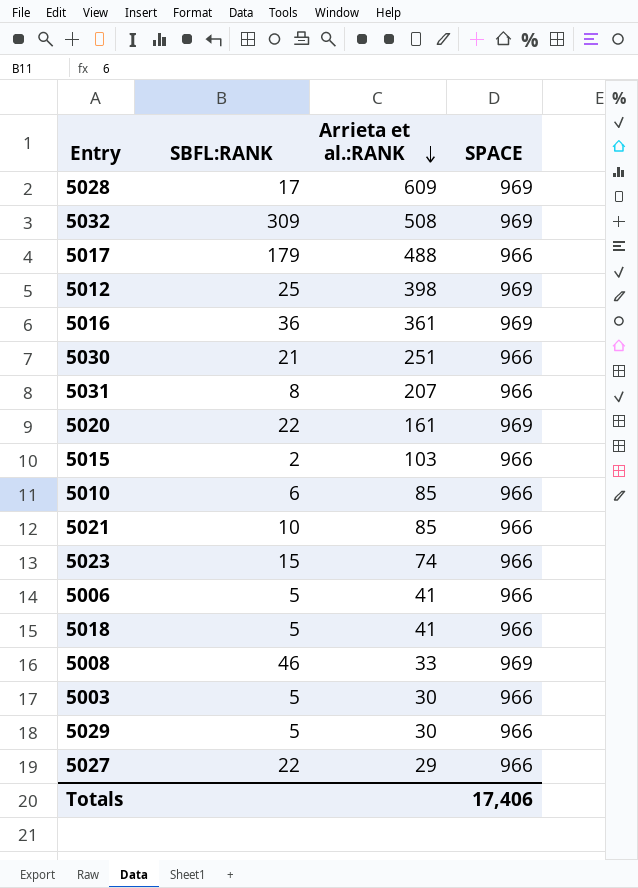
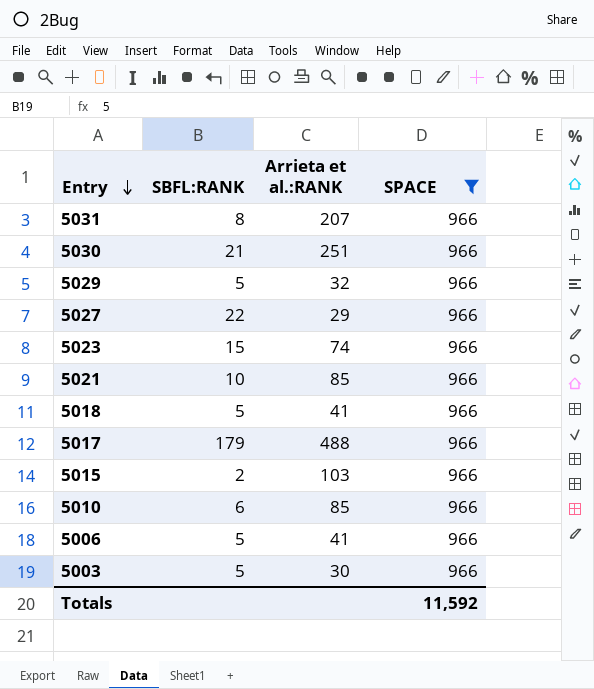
filter: none -> SPACE = 966
row order: Arrieta et al.:RANK descending -> Entry descending
5029 | Arrieta et al.:RANK: 30 -> 32
Totals | SPACE: 17,406 -> 11,592

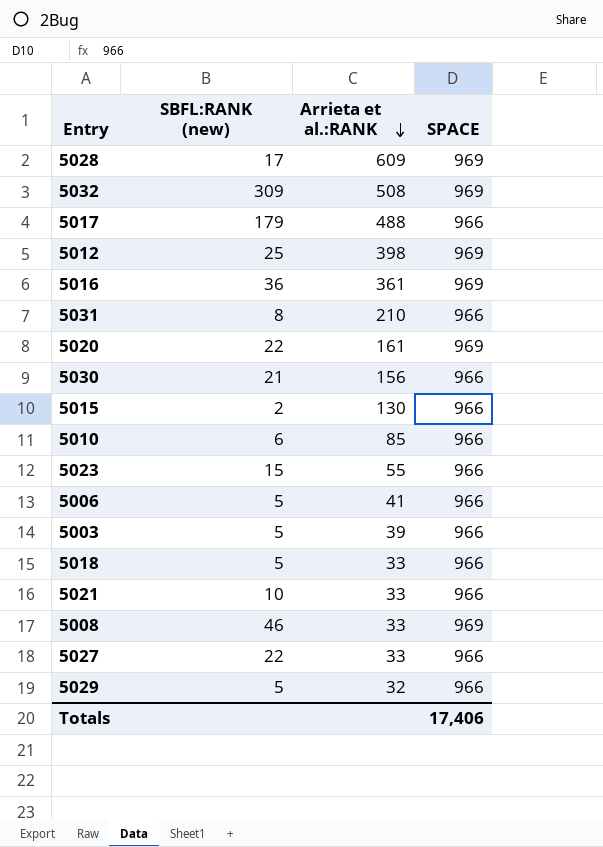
filter: SPACE = 966 -> none
row order: Entry descending -> Arrieta et al.:RANK descending
column name: SBFL:RANK -> SBFL:RANK (new)
5031 | Arrieta et al.:RANK: 207 -> 210
5030 | Arrieta et al.:RANK: 251 -> 156
5015 | Arrieta et al.:RANK: 103 -> 130
5023 | Arrieta et al.:RANK: 74 -> 55
5003 | Arrieta et al.:RANK: 30 -> 39
5018 | Arrieta et al.:RANK: 41 -> 33
5021 | Arrieta et al.:RANK: 85 -> 33
5027 | Arrieta et al.:RANK: 29 -> 33
Totals | SPACE: 11,592 -> 17,406

